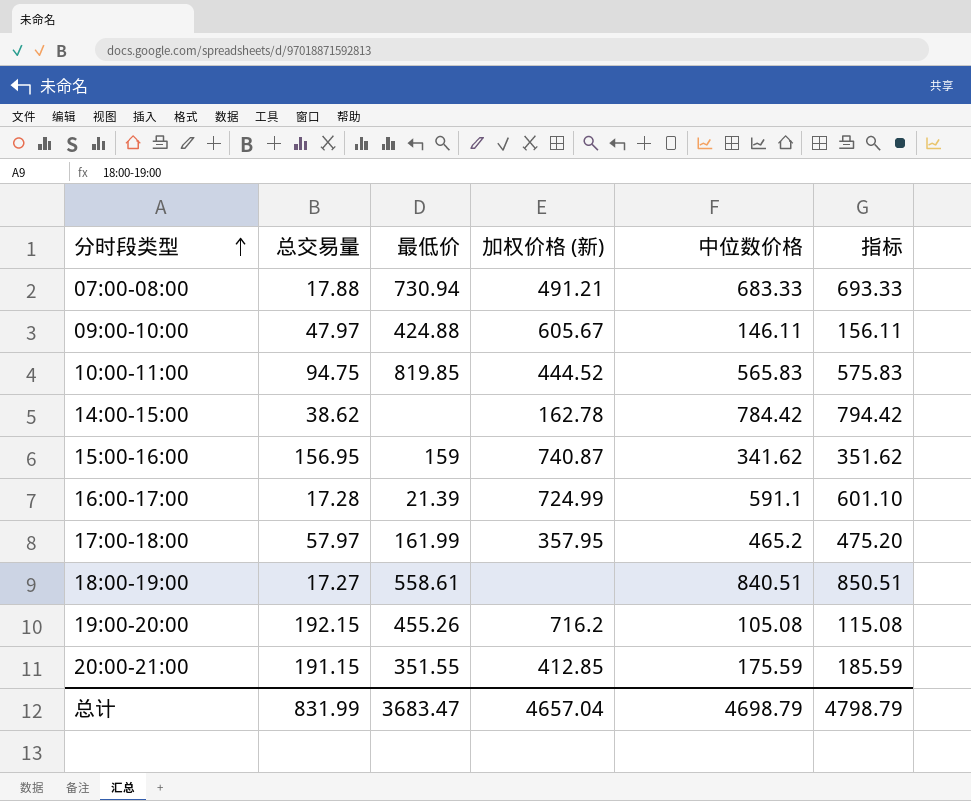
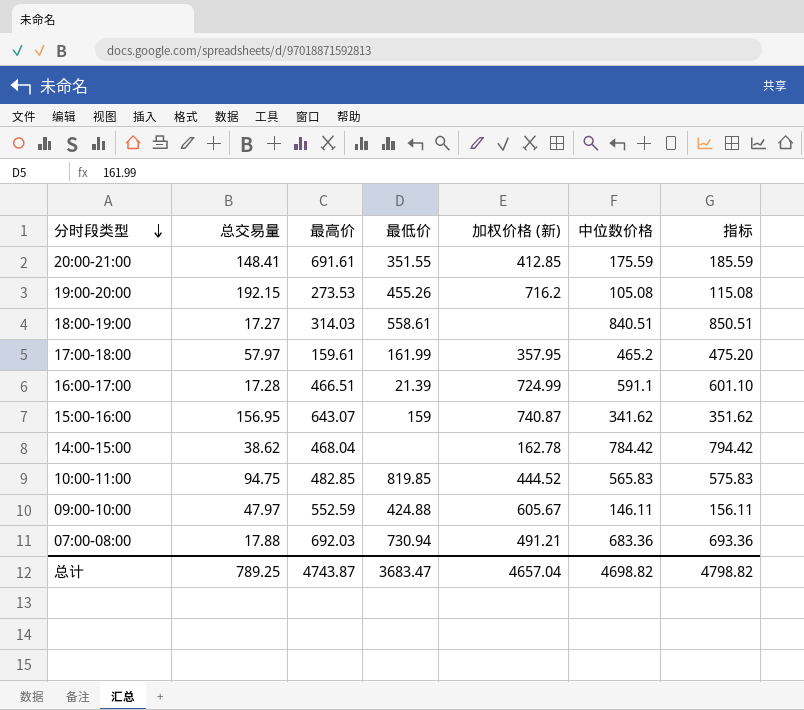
row order: 分时段类型 ascending -> 分时段类型 descending
column 最高价 | position: none -> 3
20:00-21:00 | 总交易量: 191.15 -> 148.41
07:00-08:00 | 中位数价格: 683.33 -> 683.36
07:00-08:00 | 指标: 693.33 -> 693.36
总计 | 总交易量: 831.99 -> 789.25
总计 | 中位数价格: 4698.79 -> 4698.82
总计 | 指标: 4798.79 -> 4798.82

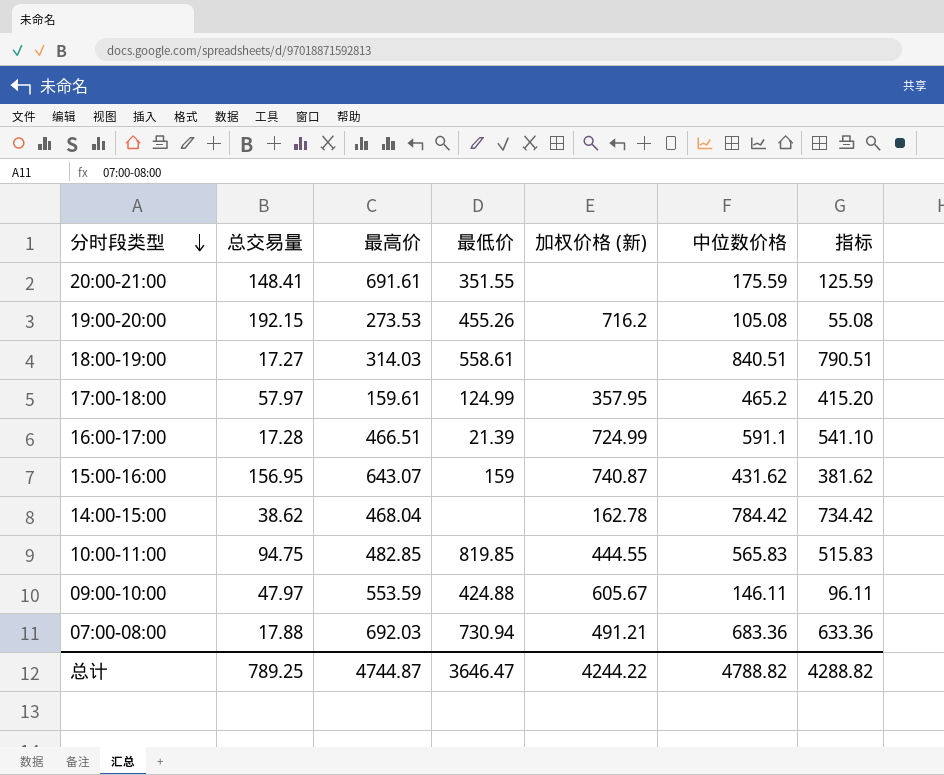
column 指标 | formula: [中位数价格] + 10 -> [中位数价格] - 50
20:00-21:00 | 加权价格 (新): 412.85 -> none
17:00-18:00 | 最低价: 161.99 -> 124.99
15:00-16:00 | 中位数价格: 341.62 -> 431.62
10:00-11:00 | 加权价格 (新): 444.52 -> 444.55
09:00-10:00 | 最高价: 552.59 -> 553.59
总计 | 最高价: 4743.87 -> 4744.87
总计 | 最低价: 3683.47 -> 3646.47
总计 | 加权价格 (新): 4657.04 -> 4244.22
总计 | 中位数价格: 4698.82 -> 4788.82
总计 | 指标: 4798.82 -> 4288.82

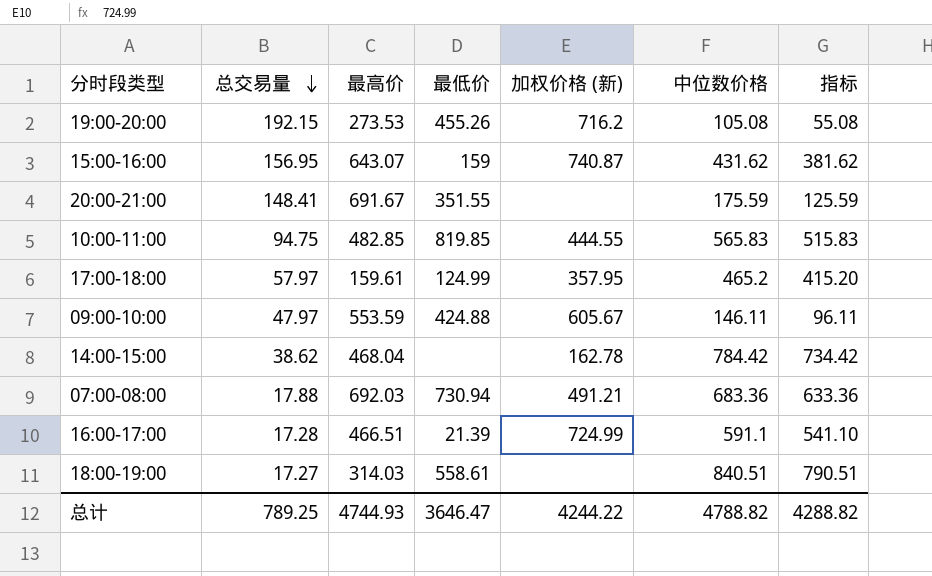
row order: 分时段类型 descending -> 总交易量 descending
20:00-21:00 | 最高价: 691.61 -> 691.67
总计 | 最高价: 4744.87 -> 4744.93

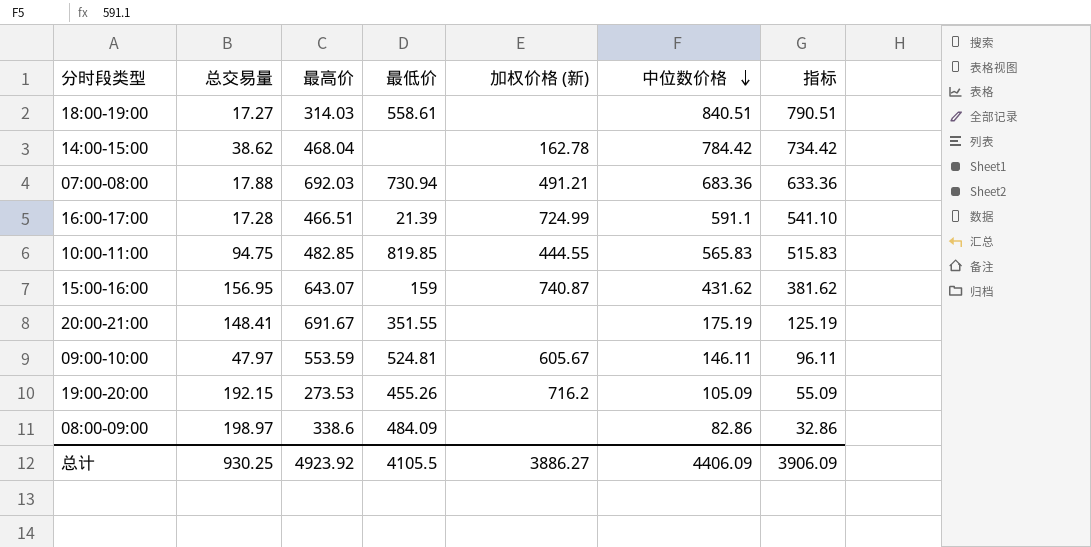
row order: 总交易量 descending -> 中位数价格 descending
row 17:00-18:00: 57.97 | 159.61 | 124.99 | 357.95 | 465.2 | 415.20 -> none
20:00-21:00 | 中位数价格: 175.59 -> 175.19
20:00-21:00 | 指标: 125.59 -> 125.19
09:00-10:00 | 最低价: 424.88 -> 524.81
19:00-20:00 | 中位数价格: 105.08 -> 105.09
19:00-20:00 | 指标: 55.08 -> 55.09
row 08:00-09:00: none -> 198.97 | 338.6 | 484.09 | none | 82.86 | 32.86
总计 | 总交易量: 789.25 -> 930.25
总计 | 最高价: 4744.93 -> 4923.92
总计 | 最低价: 3646.47 -> 4105.5
总计 | 加权价格 (新): 4244.22 -> 3886.27
总计 | 中位数价格: 4788.82 -> 4406.09
总计 | 指标: 4288.82 -> 3906.09

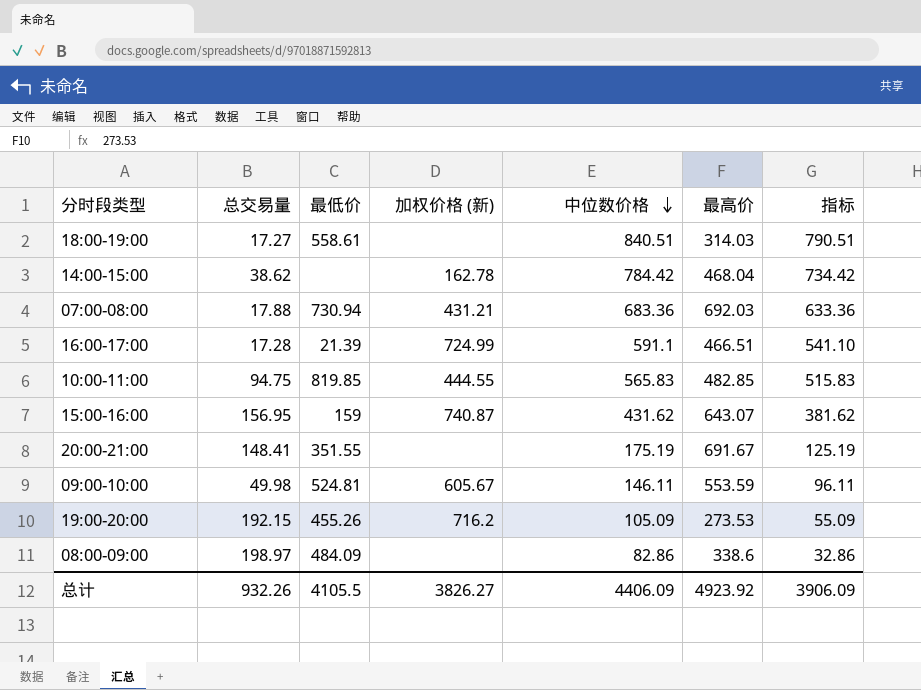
column 最高价 | position: 3 -> 6
07:00-08:00 | 加权价格 (新): 491.21 -> 431.21
09:00-10:00 | 总交易量: 47.97 -> 49.98
总计 | 总交易量: 930.25 -> 932.26
总计 | 加权价格 (新): 3886.27 -> 3826.27

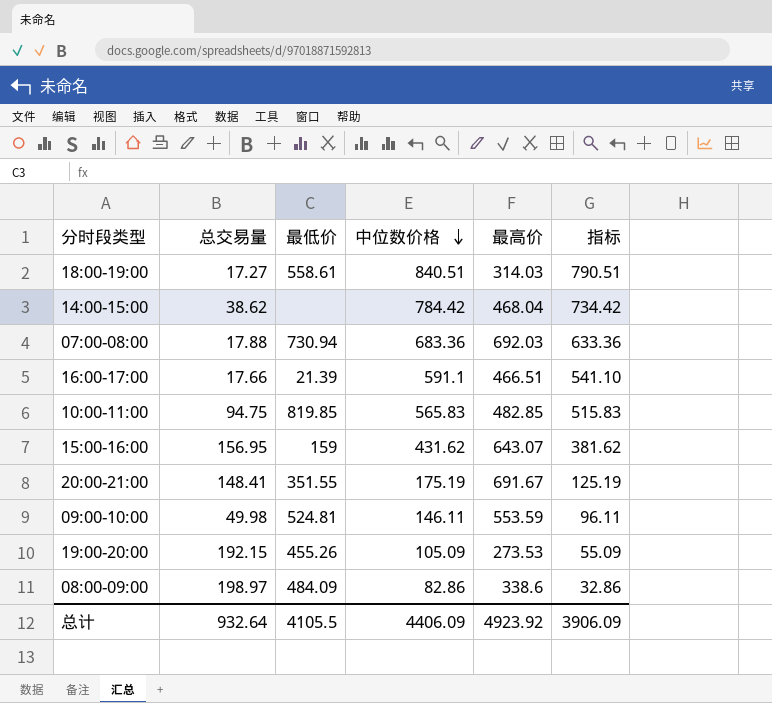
column 加权价格 (新) | position: 4 -> none
16:00-17:00 | 总交易量: 17.28 -> 17.66
总计 | 总交易量: 932.26 -> 932.64

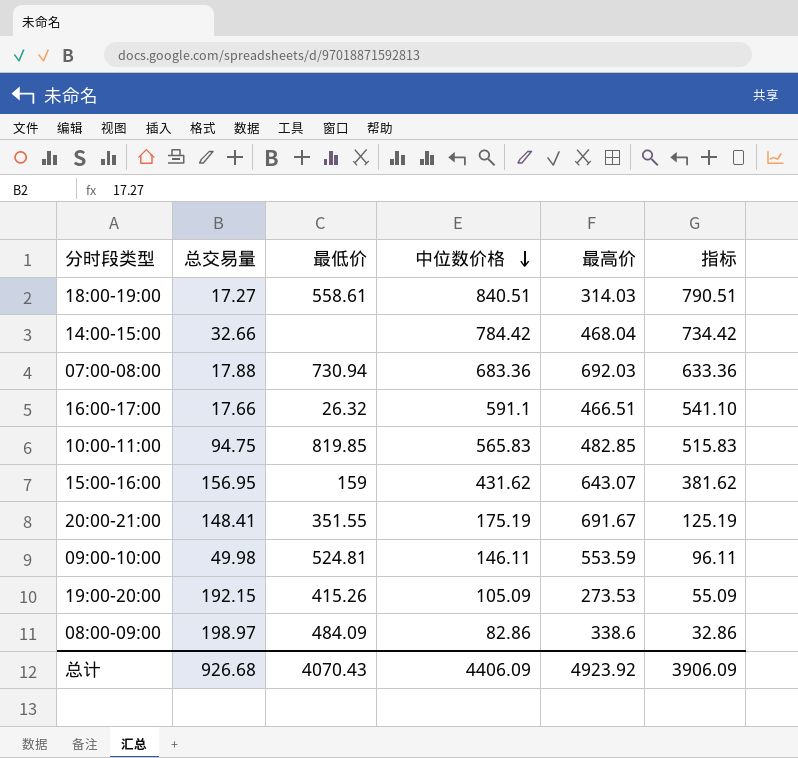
14:00-15:00 | 总交易量: 38.62 -> 32.66
16:00-17:00 | 最低价: 21.39 -> 26.32
19:00-20:00 | 最低价: 455.26 -> 415.26
总计 | 总交易量: 932.64 -> 926.68
总计 | 最低价: 4105.5 -> 4070.43

